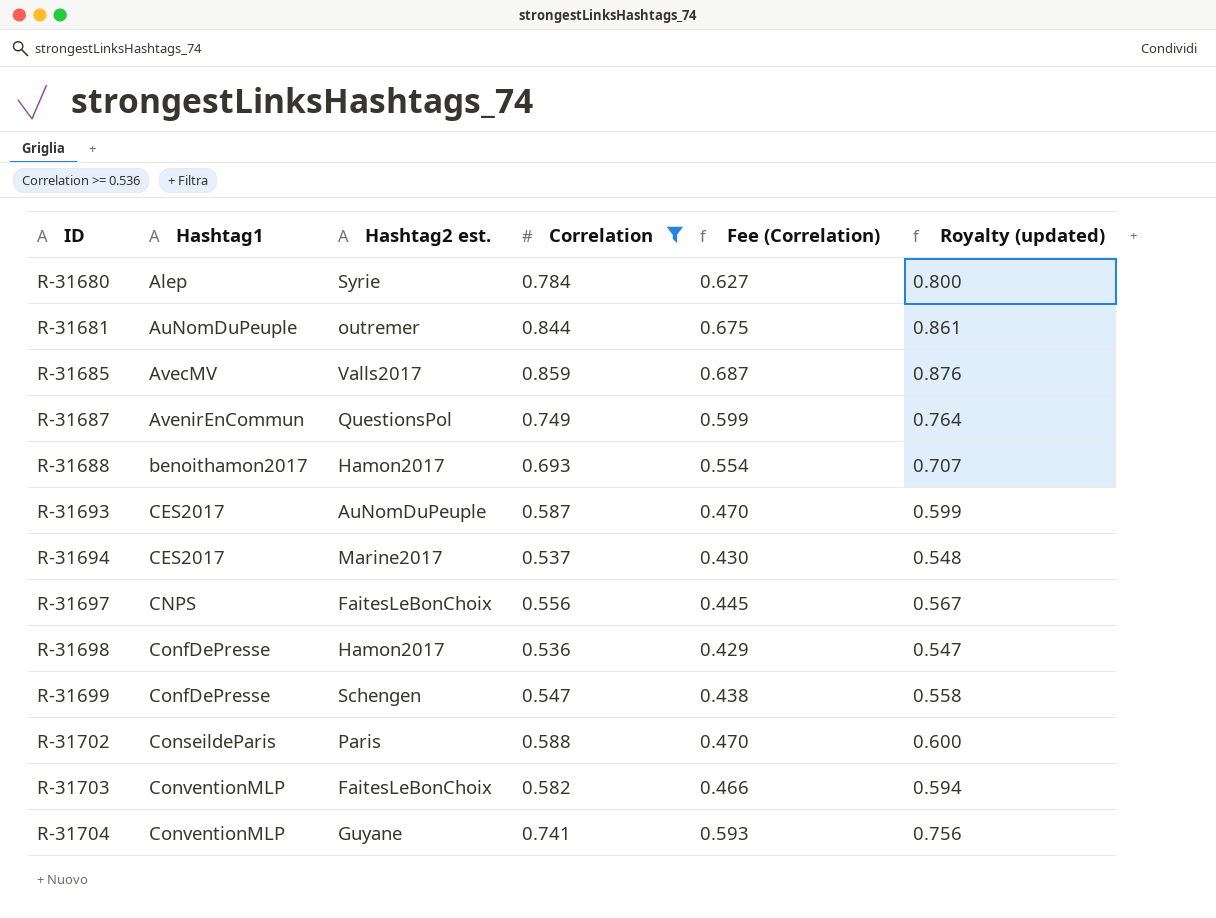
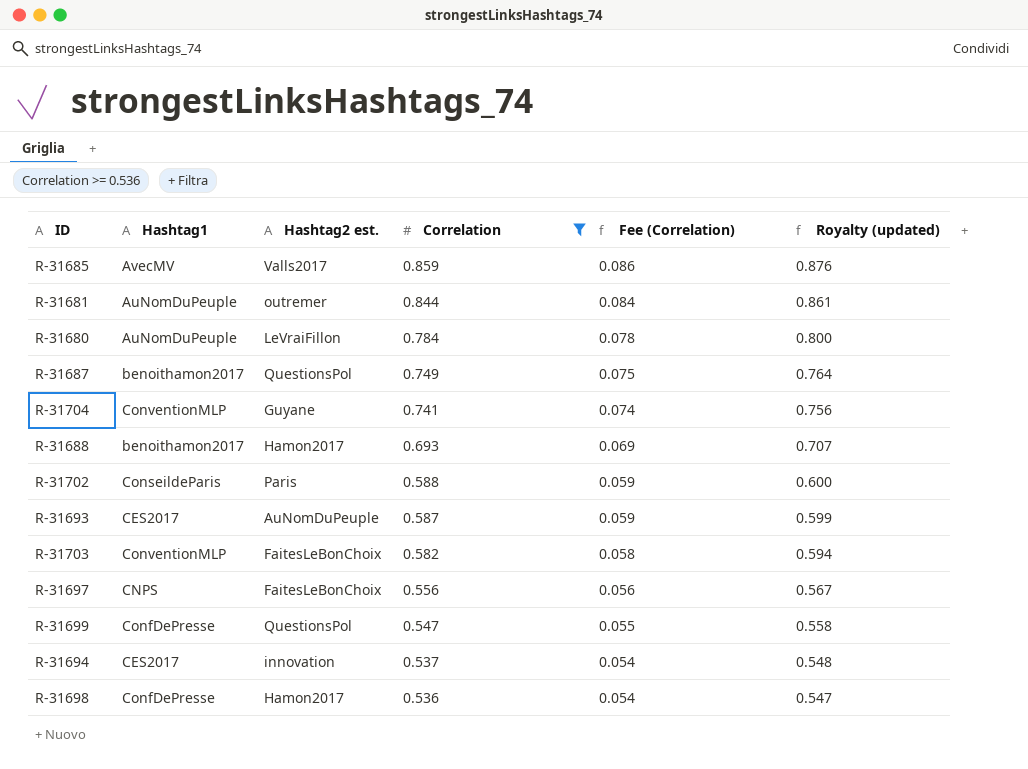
row order: ID ascending -> Correlation descending
column Fee (Correlation) | formula: [Correlation] * 0.8 -> [Correlation] * 0.1
R-31680 | Hashtag1: Alep -> AuNomDuPeuple
R-31680 | Hashtag2 est.: Syrie -> LeVraiFillon
R-31687 | Hashtag1: AvenirEnCommun -> benoithamon2017
R-31699 | Hashtag2 est.: Schengen -> QuestionsPol
R-31694 | Hashtag2 est.: Marine2017 -> innovation

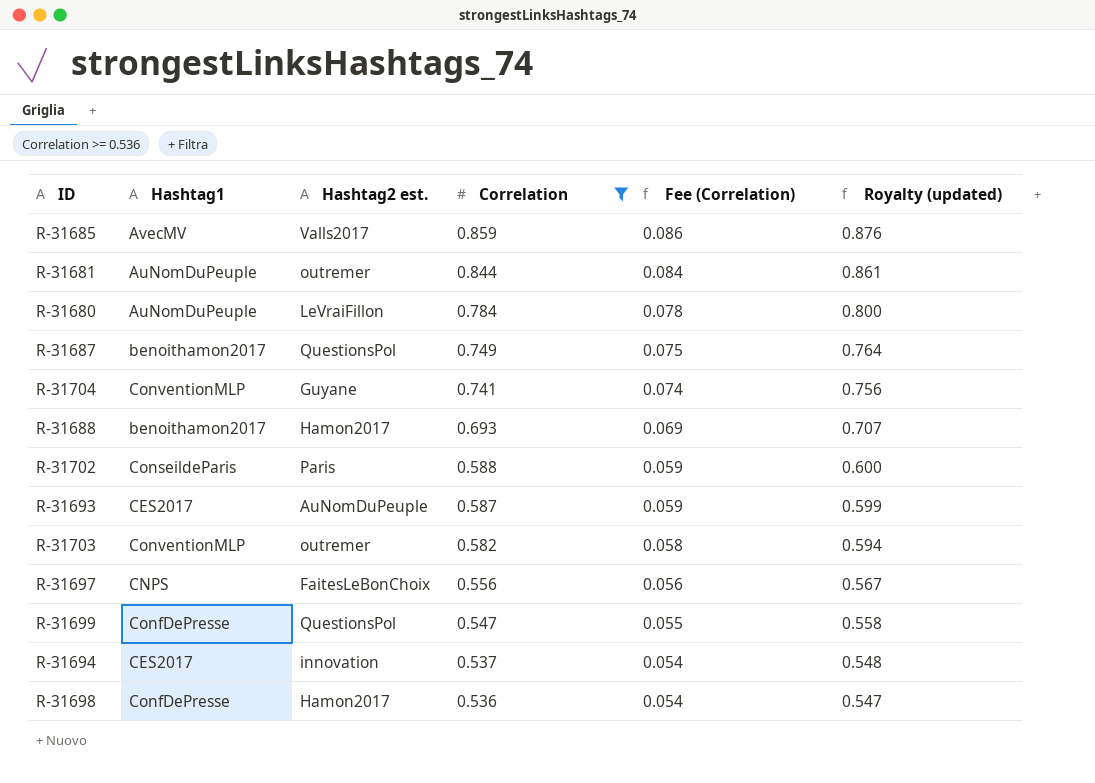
R-31703 | Hashtag2 est.: FaitesLeBonChoix -> outremer

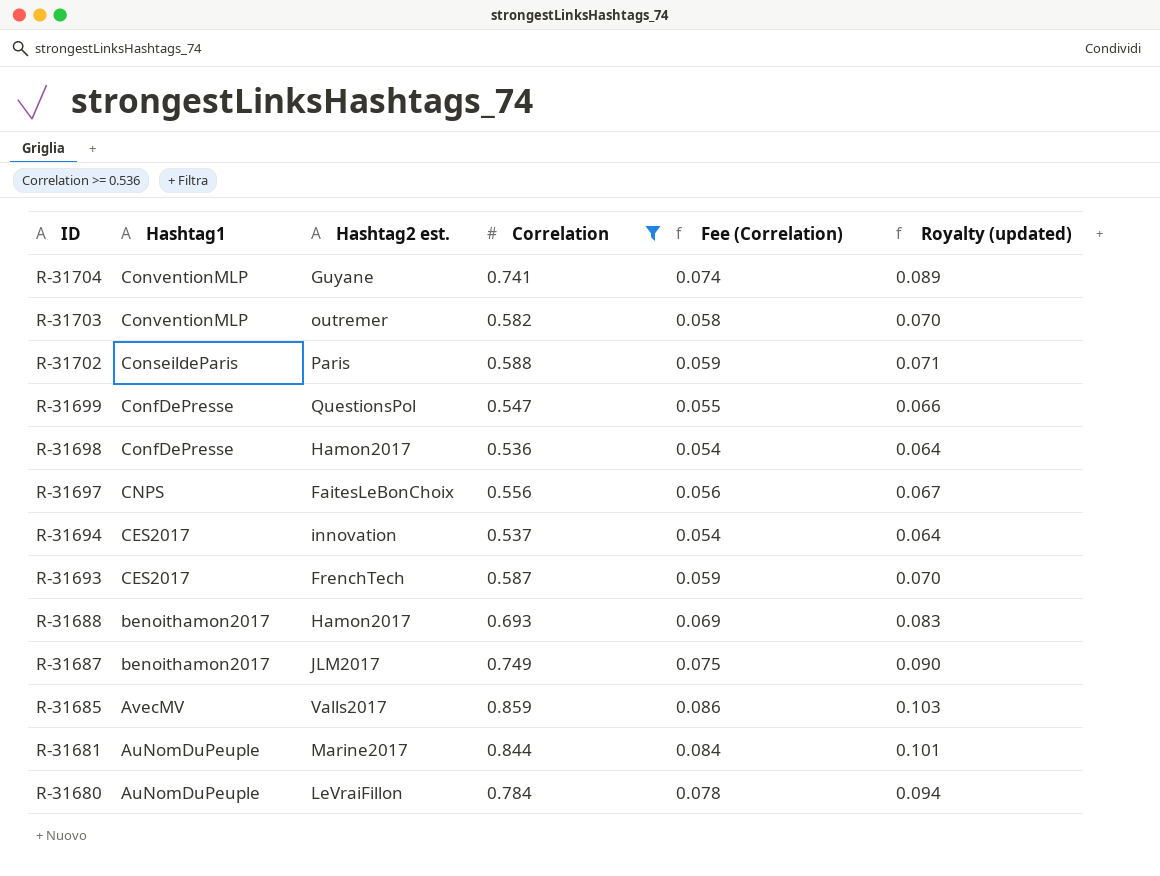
row order: Correlation descending -> ID descending
column Royalty (updated) | formula: [Correlation] * 1.02 -> [Correlation] * 0.12
R-31693 | Hashtag2 est.: AuNomDuPeuple -> FrenchTech
R-31687 | Hashtag2 est.: QuestionsPol -> JLM2017
R-31681 | Hashtag2 est.: outremer -> Marine2017

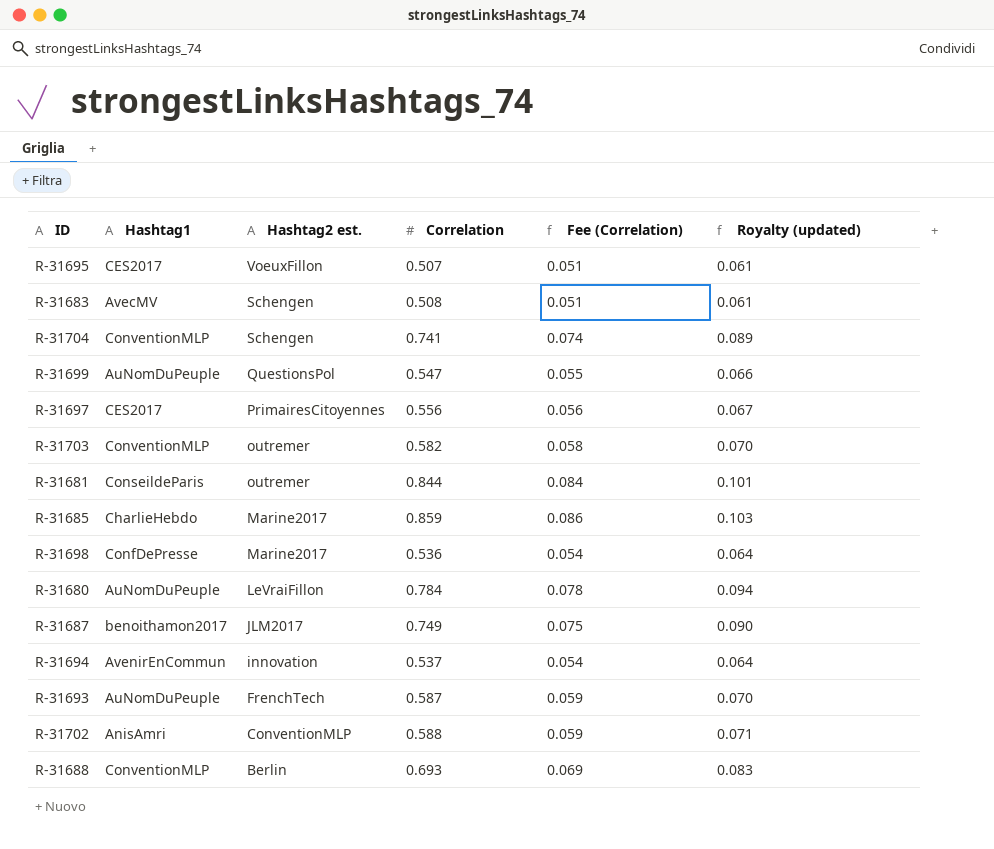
filter: Correlation >= 0.536 -> none
row order: ID descending -> Hashtag2 est. descending
R-31704 | Hashtag2 est.: Guyane -> Schengen
R-31699 | Hashtag1: ConfDePresse -> AuNomDuPeuple
R-31697 | Hashtag1: CNPS -> CES2017
R-31697 | Hashtag2 est.: FaitesLeBonChoix -> PrimairesCitoyennes
R-31681 | Hashtag1: AuNomDuPeuple -> ConseildeParis
R-31681 | Hashtag2 est.: Marine2017 -> outremer
R-31685 | Hashtag1: AvecMV -> CharlieHebdo
R-31685 | Hashtag2 est.: Valls2017 -> Marine2017
R-31698 | Hashtag2 est.: Hamon2017 -> Marine2017
R-31694 | Hashtag1: CES2017 -> AvenirEnCommun
R-31693 | Hashtag1: CES2017 -> AuNomDuPeuple
R-31702 | Hashtag1: ConseildeParis -> AnisAmri
R-31702 | Hashtag2 est.: Paris -> ConventionMLP
R-31688 | Hashtag1: benoithamon2017 -> ConventionMLP
R-31688 | Hashtag2 est.: Hamon2017 -> Berlin

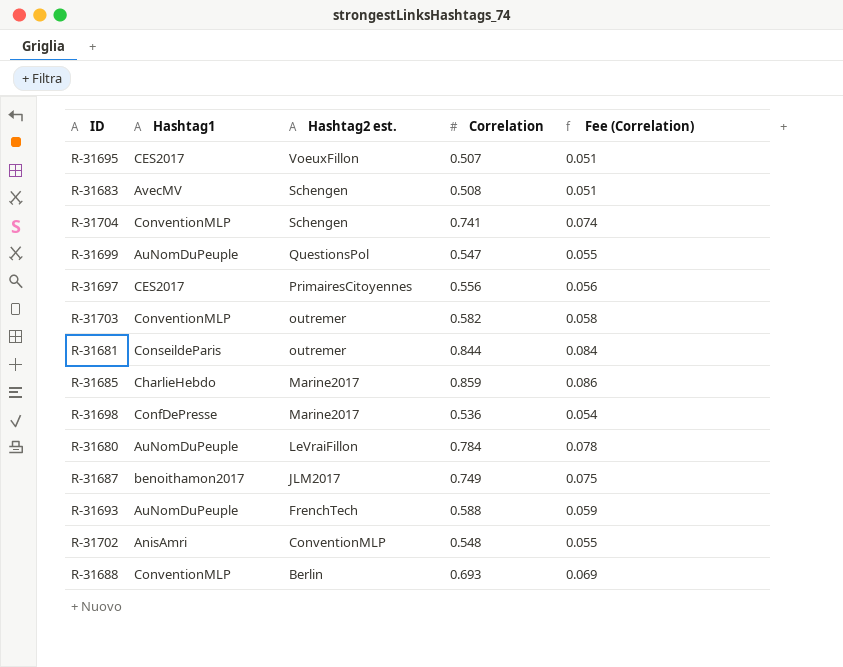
column Royalty (updated) | formula: [Correlation] * 0.12 -> none
row R-31694: AvenirEnCommun | innovation | 0.537 | 0.054 | 0.064 -> none
R-31693 | Correlation: 0.587 -> 0.588
R-31702 | Correlation: 0.588 -> 0.548
R-31702 | Fee (Correlation): 0.059 -> 0.055

